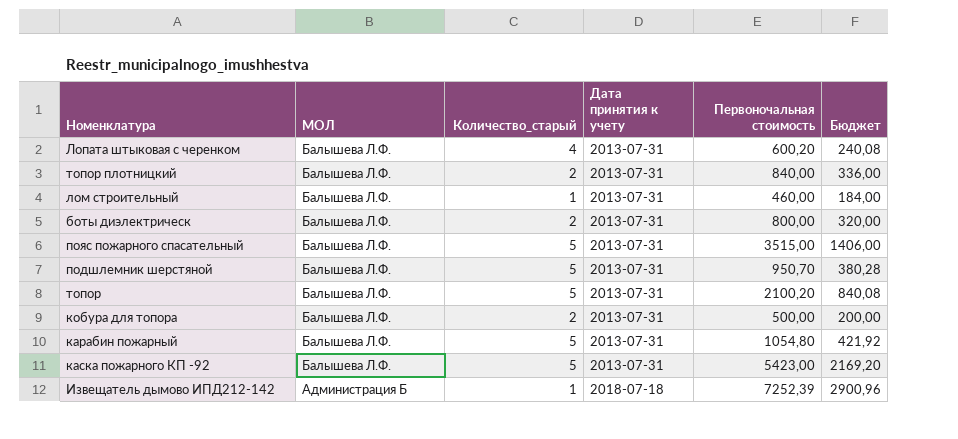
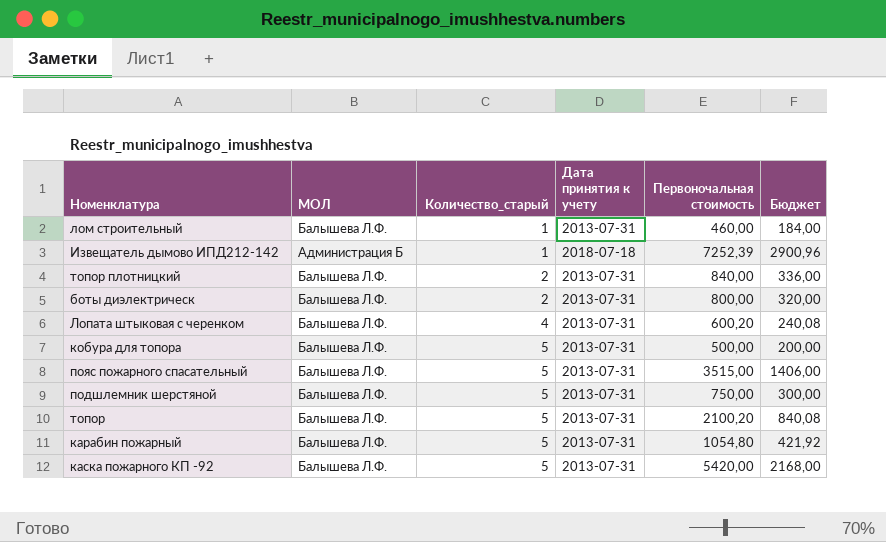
row order: МОЛ descending -> Количество_старый ascending
кобура для топора | Количество_старый: 2 -> 5
подшлемник шерстяной | Первоночальная стоимость: 950,70 -> 750,00
подшлемник шерстяной | Бюджет: 380,28 -> 300,00
каска пожарного КП -92 | Первоночальная стоимость: 5423,00 -> 5420,00
каска пожарного КП -92 | Бюджет: 2169,20 -> 2168,00

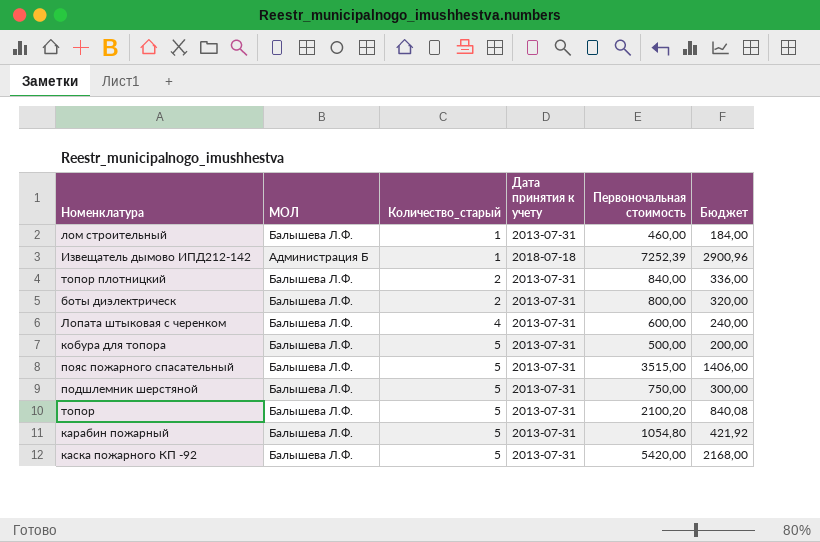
Лопата штыковая с черенком | Первоночальная стоимость: 600,20 -> 600,00
Лопата штыковая с черенком | Бюджет: 240,08 -> 240,00

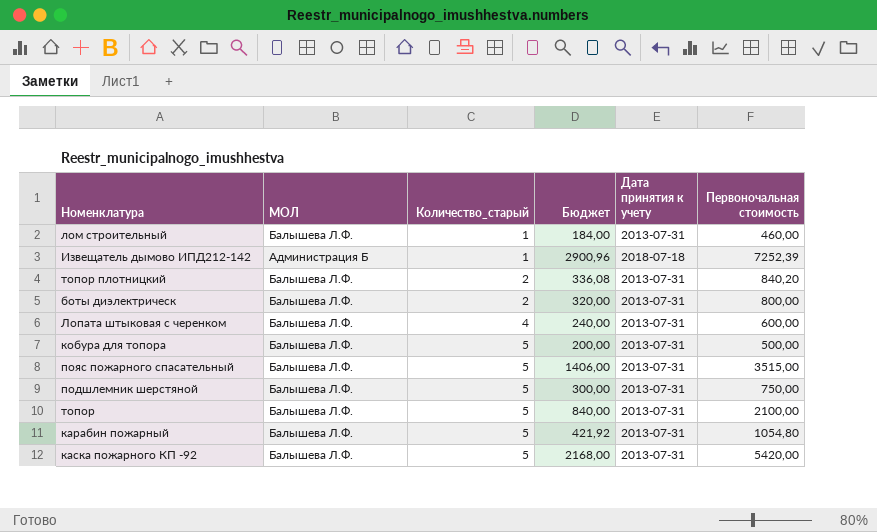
column Бюджет | position: 6 -> 4
топор плотницкий | Бюджет: 336,00 -> 336,08
топор плотницкий | Первоночальная стоимость: 840,00 -> 840,20
топор | Бюджет: 840,08 -> 840,00
топор | Первоночальная стоимость: 2100,20 -> 2100,00

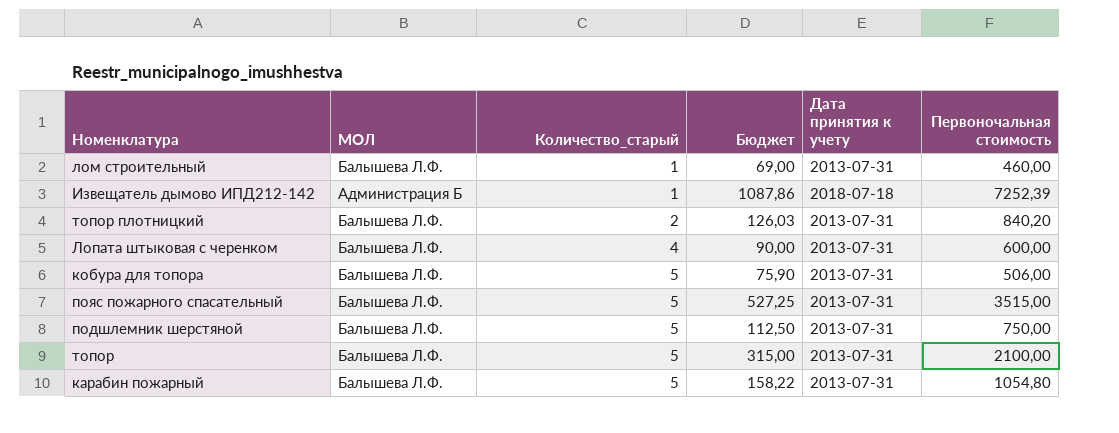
column Бюджет | formula: [Первоночальная стоимость] * 0,4 -> [Первоночальная стоимость] * 0,15
row боты диэлектрическ: Балышева Л.Ф. | 2 | 320,00 | 2013-07-31 | 800,00 -> none
row каска пожарного КП -92: Балышева Л.Ф. | 5 | 2168,00 | 2013-07-31 | 5420,00 -> none
кобура для топора | Первоночальная стоимость: 500,00 -> 506,00

